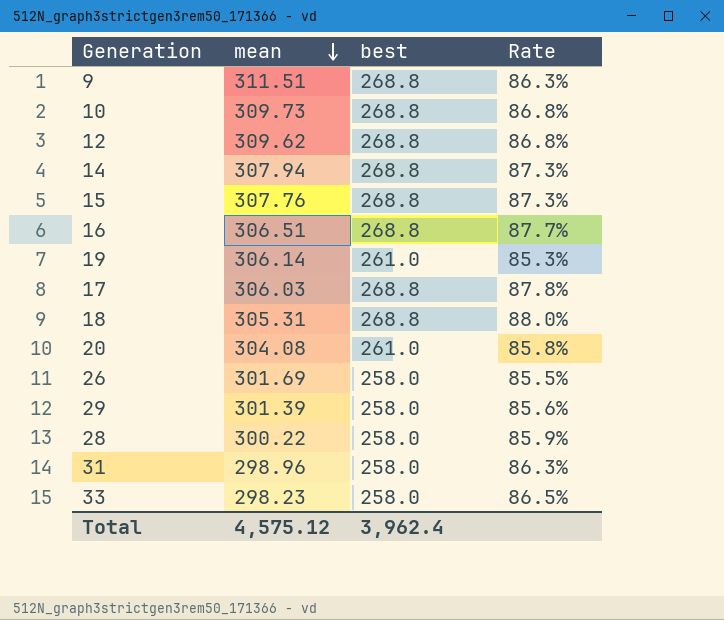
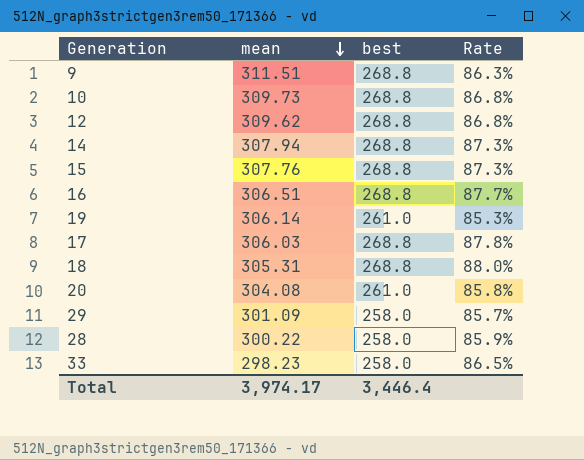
row 26: 301.69 | 258.0 | 85.5% -> none
row 31: 298.96 | 258.0 | 86.3% -> none
29 | mean: 301.39 -> 301.09
29 | Rate: 85.6% -> 85.7%
Total | mean: 4,575.12 -> 3,974.17
Total | best: 3,962.4 -> 3,446.4

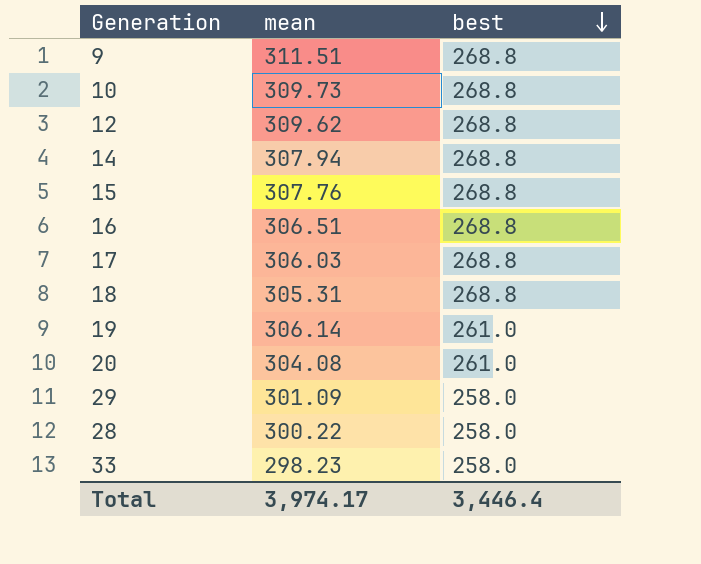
row order: mean descending -> best descending
column Rate | formula: [best] / [mean] -> none

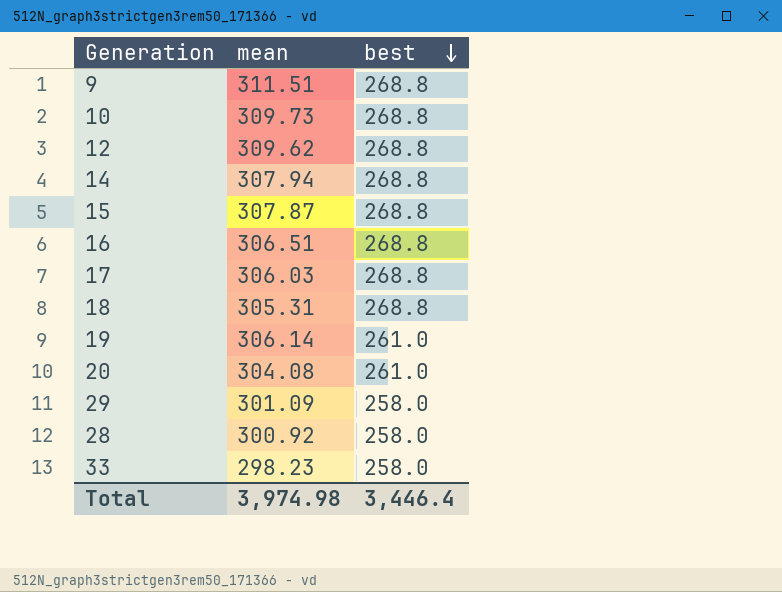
15 | mean: 307.76 -> 307.87
28 | mean: 300.22 -> 300.92
Total | mean: 3,974.17 -> 3,974.98

